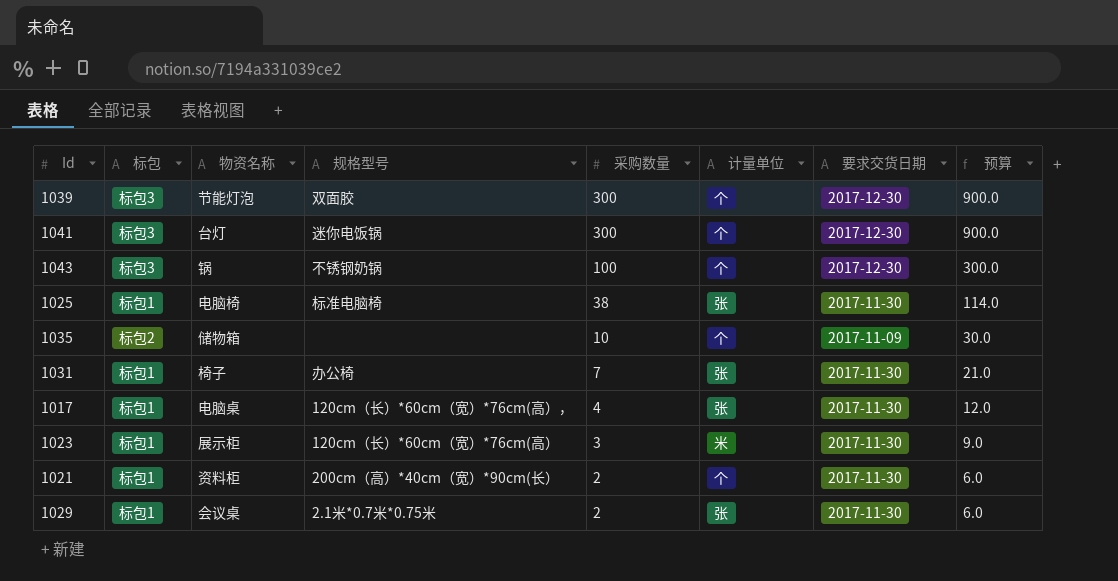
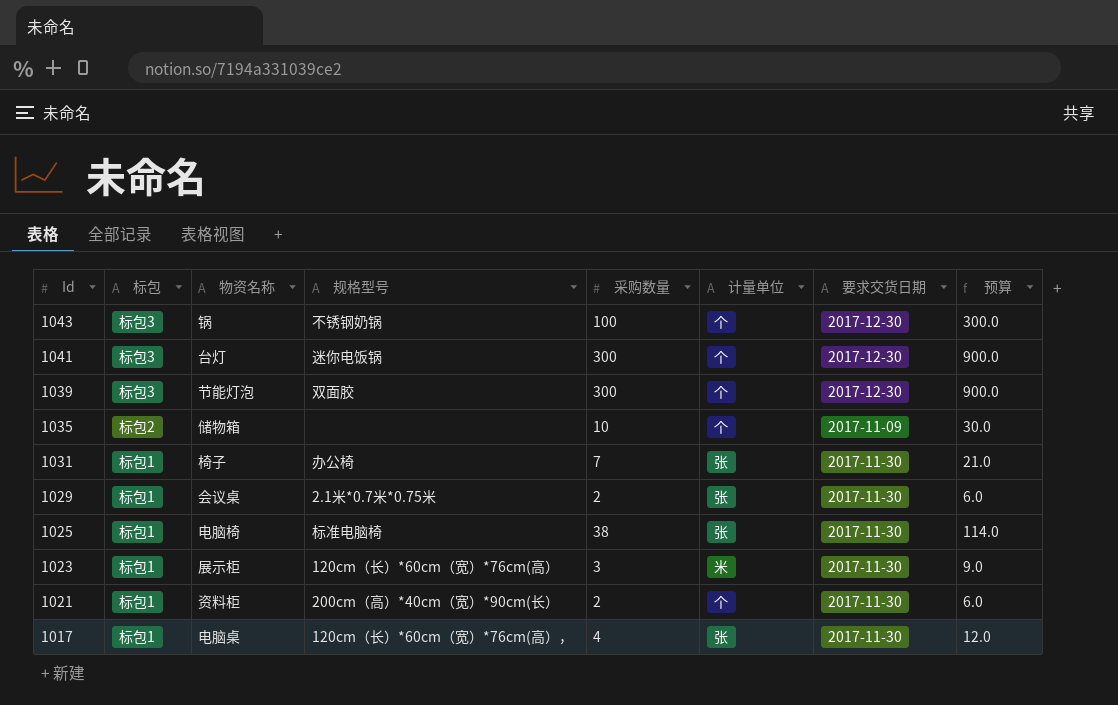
row order: 采购数量 descending -> Id descending

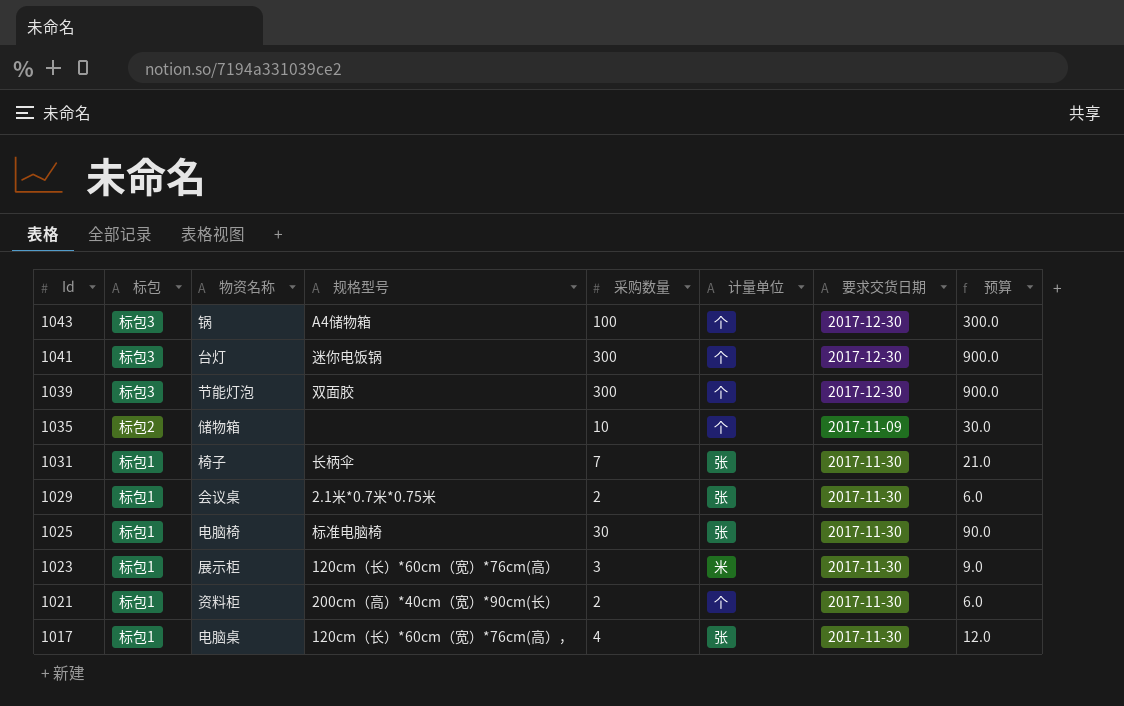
1043 | 规格型号: 不锈钢奶锅 -> A4储物箱
1031 | 规格型号: 办公椅 -> 长柄伞
1025 | 采购数量: 38 -> 30
1025 | 预算: 114.0 -> 90.0

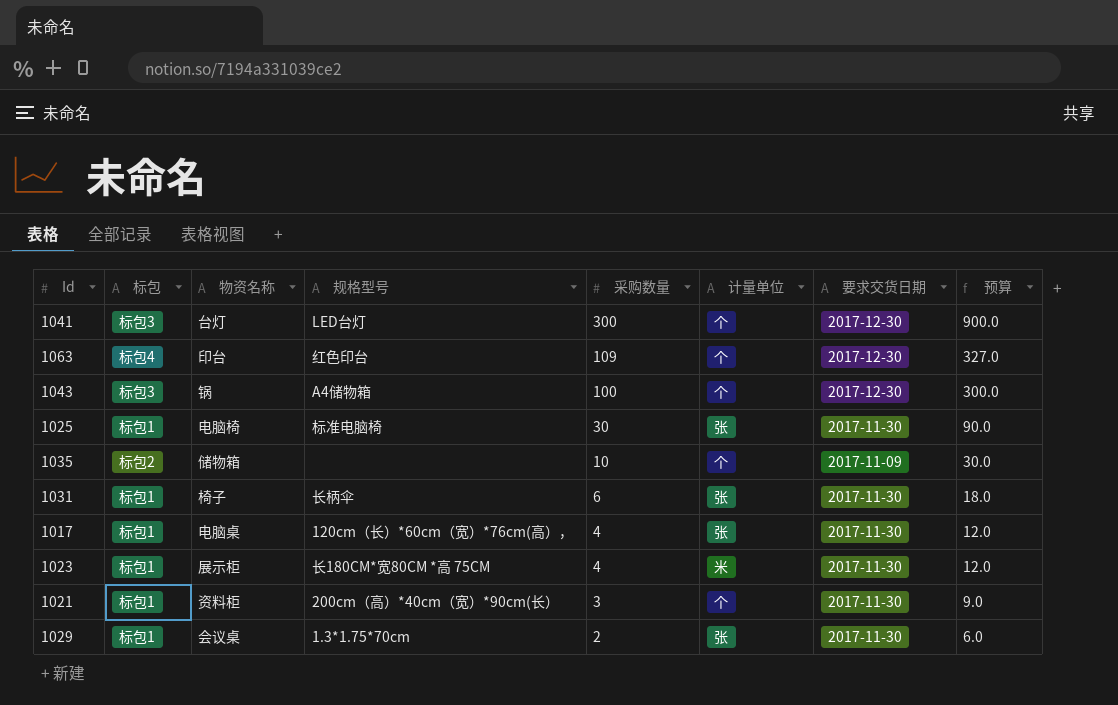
row order: Id descending -> 采购数量 descending
row 1039: 标包3 | 节能灯泡 | 双面胶 | 300 | 个 | 2017-12-30 | 900.0 -> none
1041 | 规格型号: 迷你电饭锅 -> LED台灯
row 1063: none -> 标包4 | 印台 | 红色印台 | 109 | 个 | 2017-12-30 | 327.0
1031 | 采购数量: 7 -> 6
1031 | 预算: 21.0 -> 18.0
1023 | 规格型号: 120cm（长）*60cm（宽）*76cm(高） -> 长180CM*宽80CM *高 75CM
1023 | 采购数量: 3 -> 4
1023 | 预算: 9.0 -> 12.0
1021 | 采购数量: 2 -> 3
1021 | 预算: 6.0 -> 9.0
1029 | 规格型号: 2.1米*0.7米*0.75米 -> 1.3*1.75*70cm

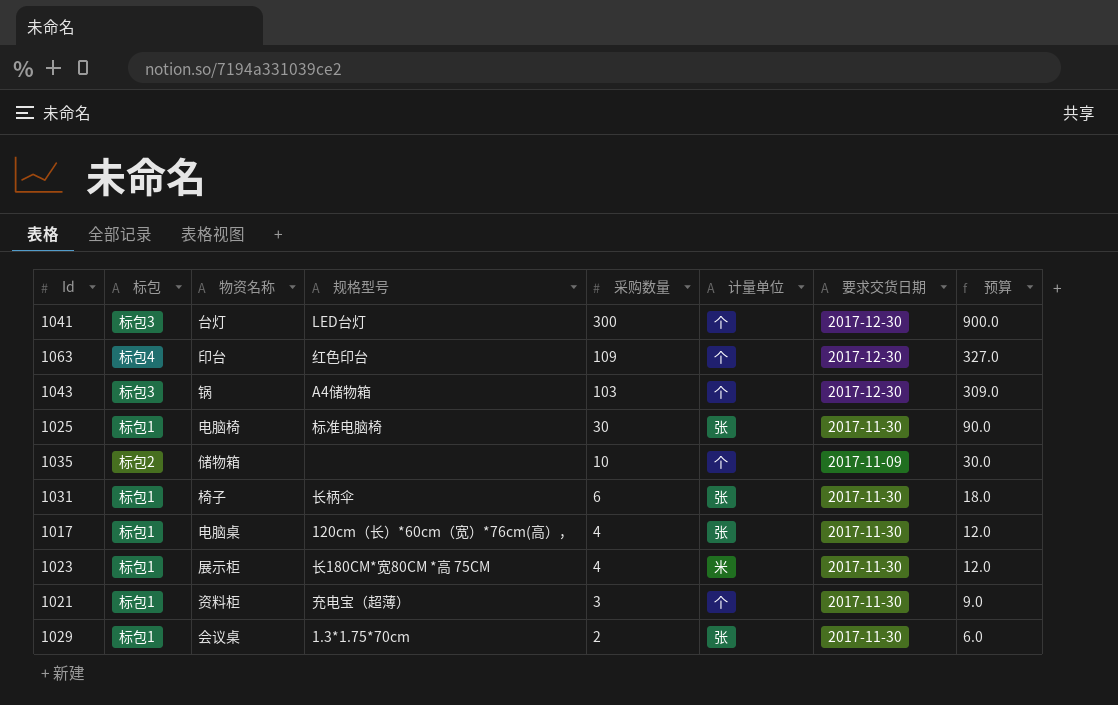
1043 | 采购数量: 100 -> 103
1043 | 预算: 300.0 -> 309.0
1021 | 规格型号: 200cm（高）*40cm（宽）*90cm(长） -> 充电宝（超薄）

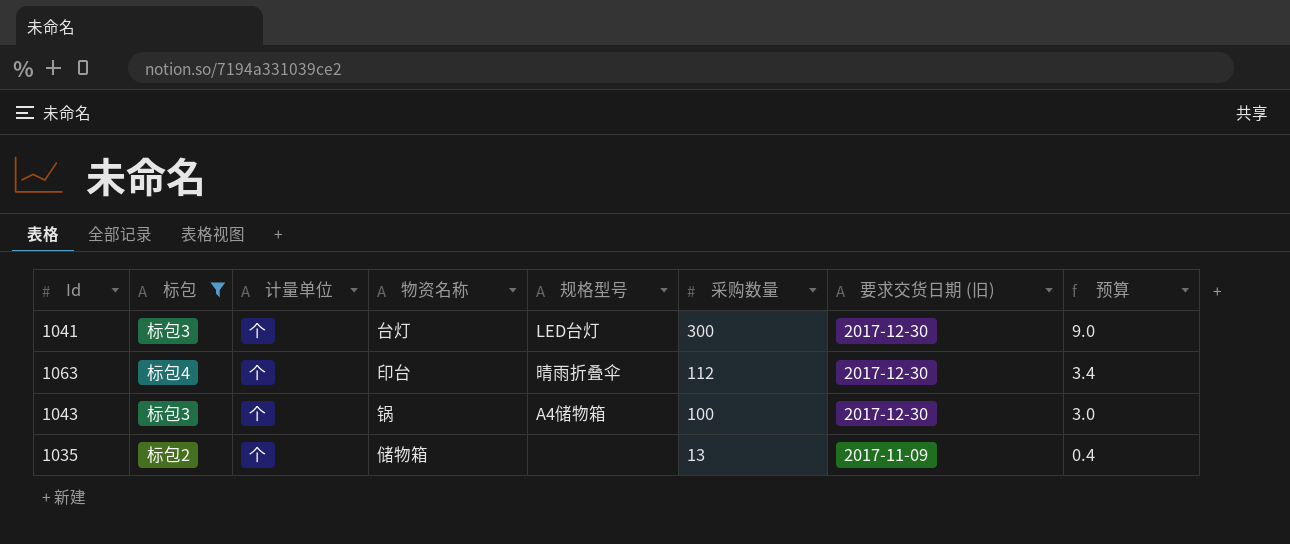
filter: none -> 标包 != 标包1
column 计量单位 | position: 6 -> 3
column name: 要求交货日期 -> 要求交货日期 (旧)
column 预算 | formula: [采购数量] * 3 -> [采购数量] * 0.03
1063 | 规格型号: 红色印台 -> 晴雨折叠伞
1063 | 采购数量: 109 -> 112
1043 | 采购数量: 103 -> 100
1035 | 采购数量: 10 -> 13

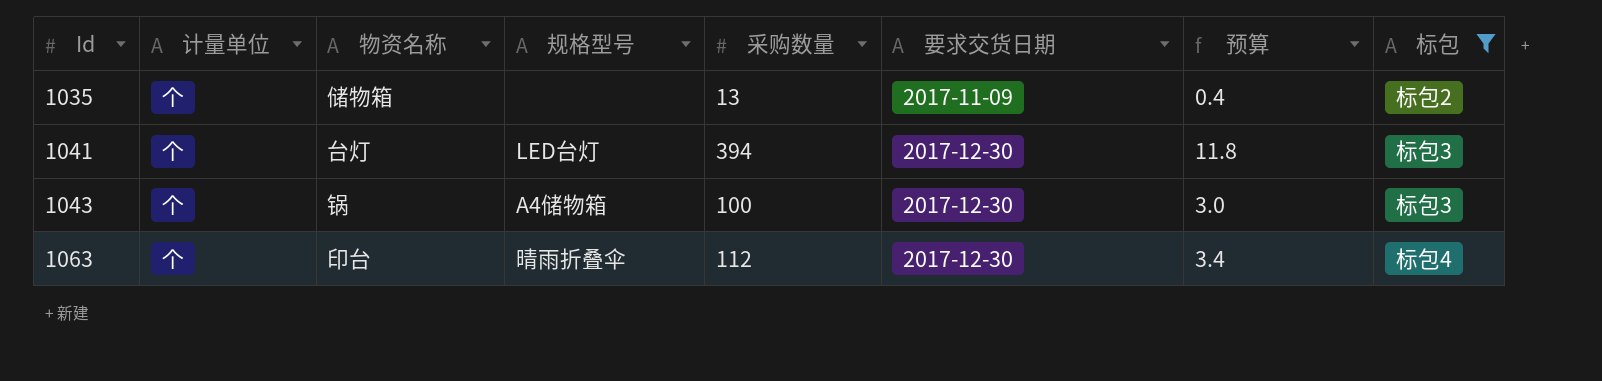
row order: 采购数量 descending -> Id ascending
column name: 要求交货日期 (旧) -> 要求交货日期
column 标包 | position: 2 -> 8
1041 | 采购数量: 300 -> 394
1041 | 预算: 9.0 -> 11.8

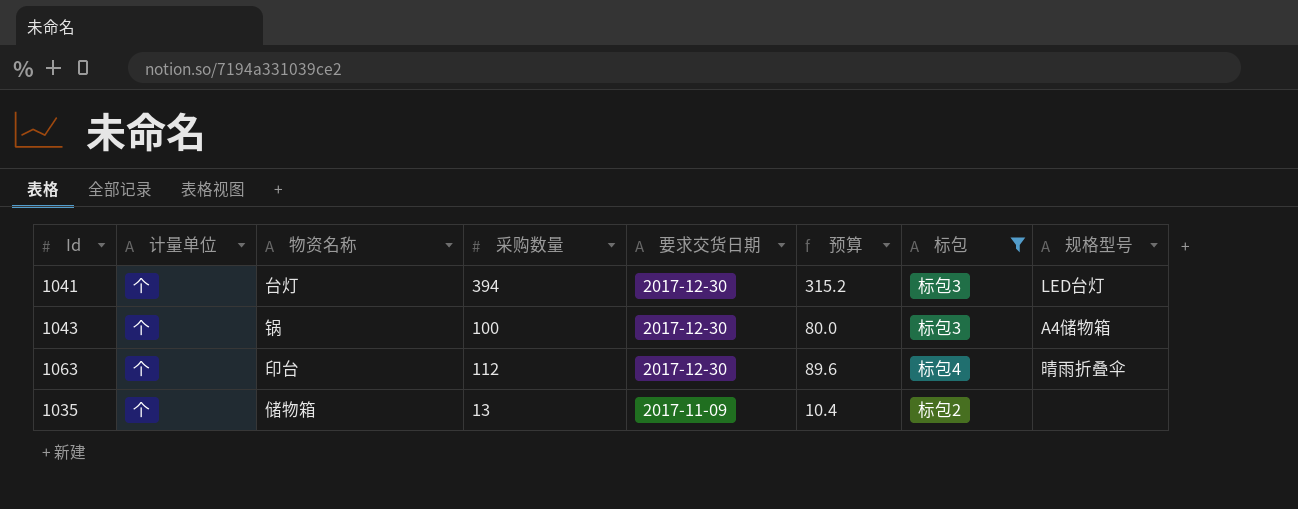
row order: Id ascending -> 要求交货日期 descending
column 预算 | formula: [采购数量] * 0.03 -> [采购数量] * 0.8
column 规格型号 | position: 4 -> 8

